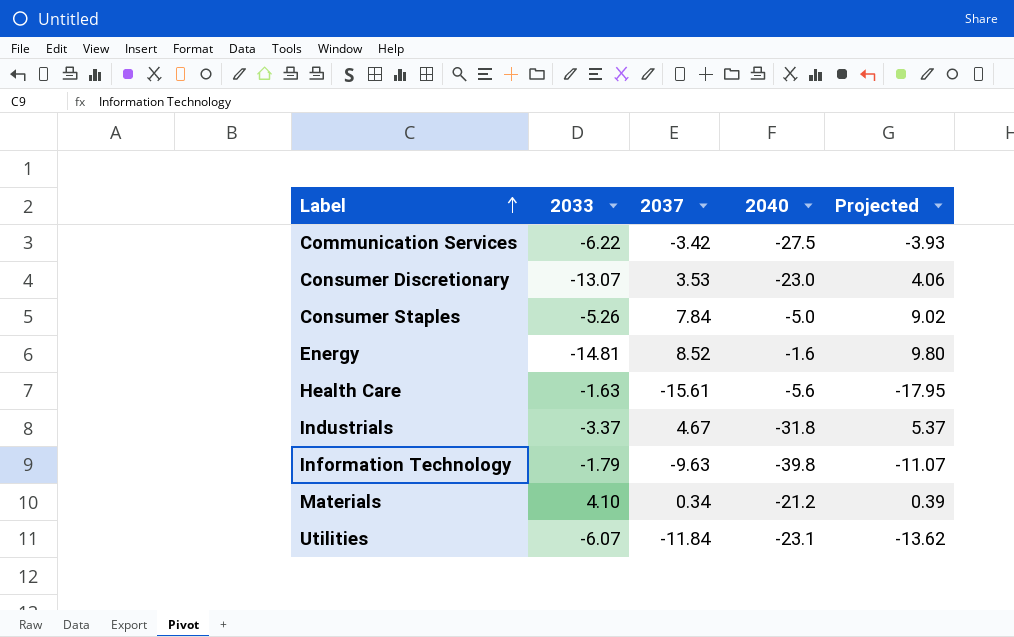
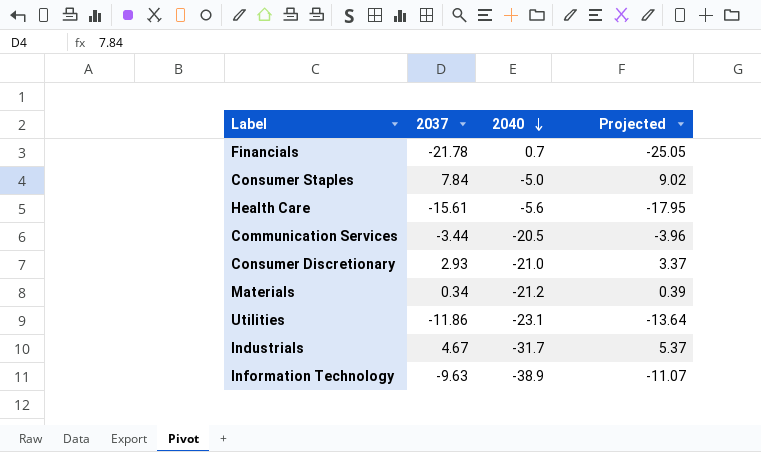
row order: Label ascending -> 2040 descending
column 2033 | position: 2 -> none
row Energy: -14.81 | 8.52 | -1.6 | 9.80 -> none
row Financials: none -> -21.78 | 0.7 | -25.05
Communication Services | 2037: -3.42 -> -3.44
Communication Services | 2040: -27.5 -> -20.5
Communication Services | Projected: -3.93 -> -3.96
Consumer Discretionary | 2037: 3.53 -> 2.93
Consumer Discretionary | 2040: -23.0 -> -21.0
Consumer Discretionary | Projected: 4.06 -> 3.37
Utilities | 2037: -11.84 -> -11.86
Utilities | Projected: -13.62 -> -13.64
Industrials | 2040: -31.8 -> -31.7
Information Technology | 2040: -39.8 -> -38.9

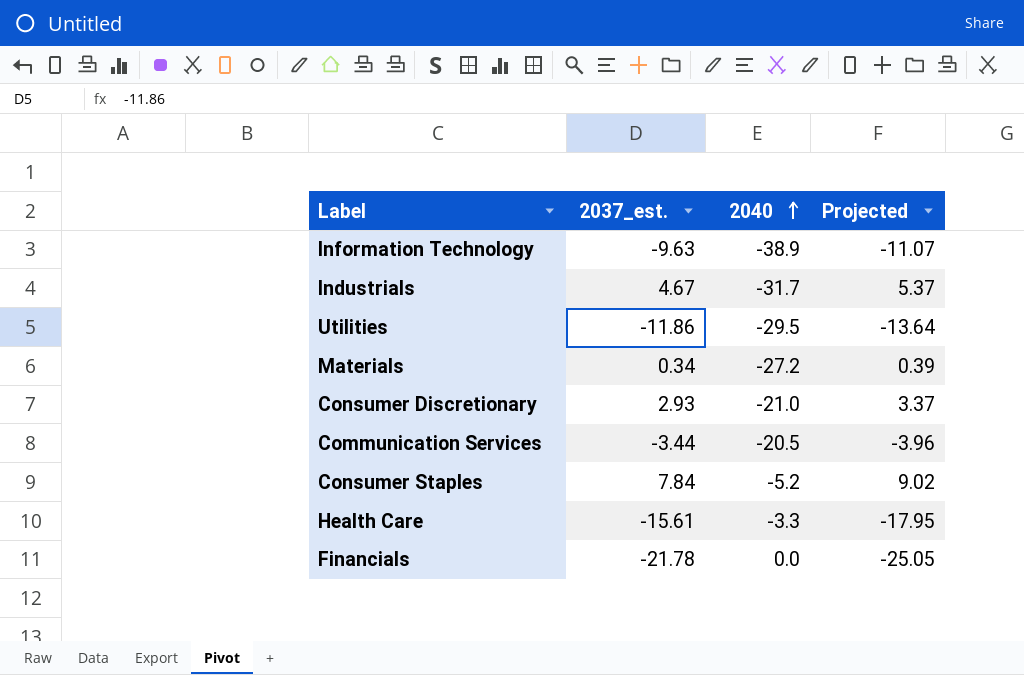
row order: 2040 descending -> 2040 ascending
column name: 2037 -> 2037_est.
Utilities | 2040: -23.1 -> -29.5
Materials | 2040: -21.2 -> -27.2
Consumer Staples | 2040: -5.0 -> -5.2
Health Care | 2040: -5.6 -> -3.3
Financials | 2040: 0.7 -> 0.0

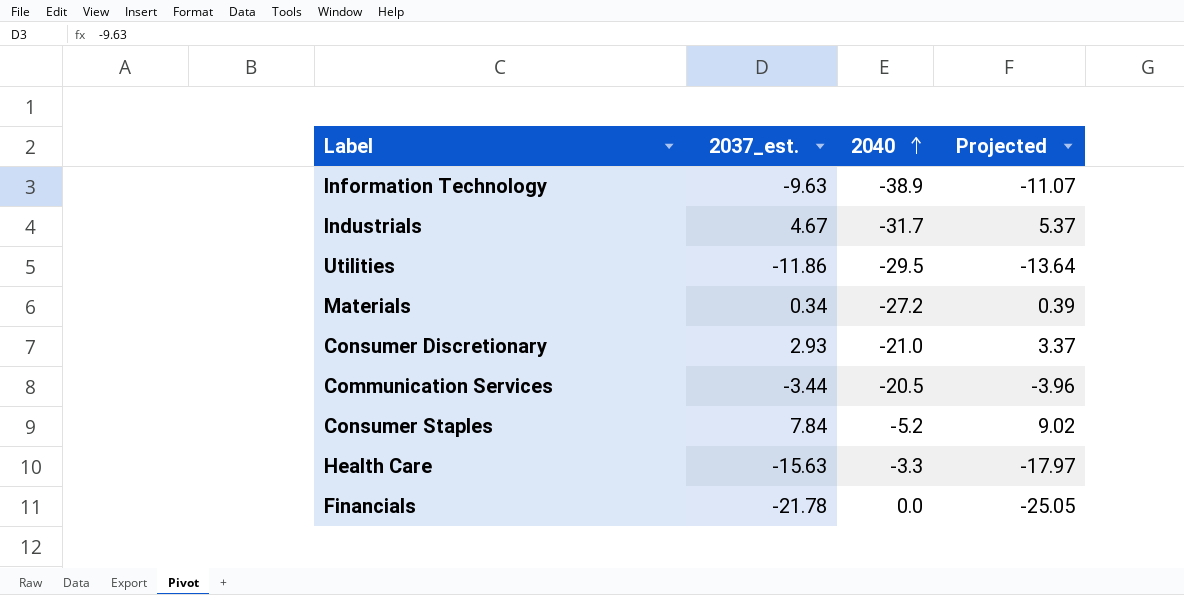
Health Care | 2037_est.: -15.61 -> -15.63
Health Care | Projected: -17.95 -> -17.97

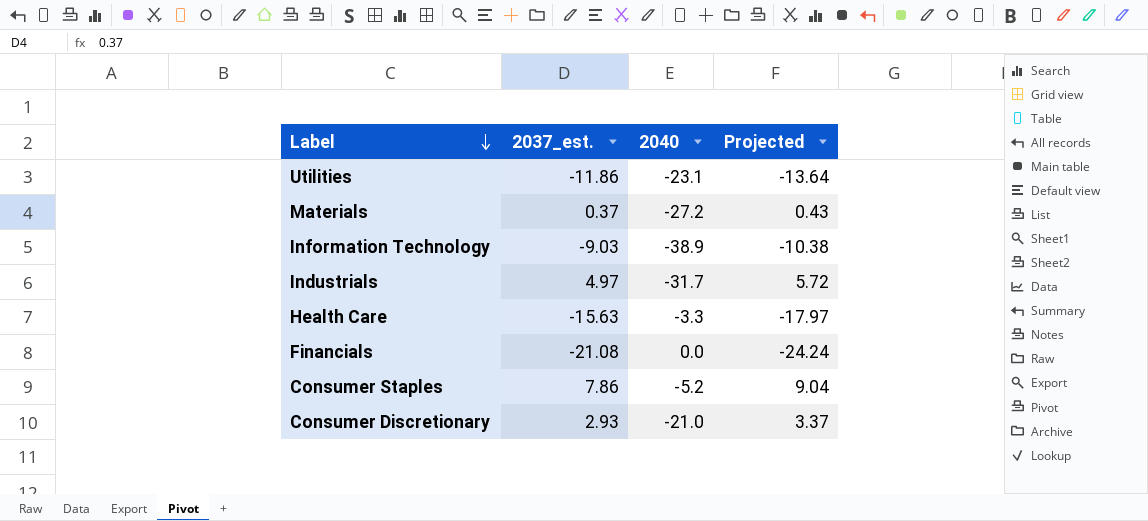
row order: 2040 ascending -> Label descending
row Communication Services: -3.44 | -20.5 | -3.96 -> none
Utilities | 2040: -29.5 -> -23.1
Materials | 2037_est.: 0.34 -> 0.37
Materials | Projected: 0.39 -> 0.43
Information Technology | 2037_est.: -9.63 -> -9.03
Information Technology | Projected: -11.07 -> -10.38
Industrials | 2037_est.: 4.67 -> 4.97
Industrials | Projected: 5.37 -> 5.72
Financials | 2037_est.: -21.78 -> -21.08
Financials | Projected: -25.05 -> -24.24
Consumer Staples | 2037_est.: 7.84 -> 7.86
Consumer Staples | Projected: 9.02 -> 9.04

